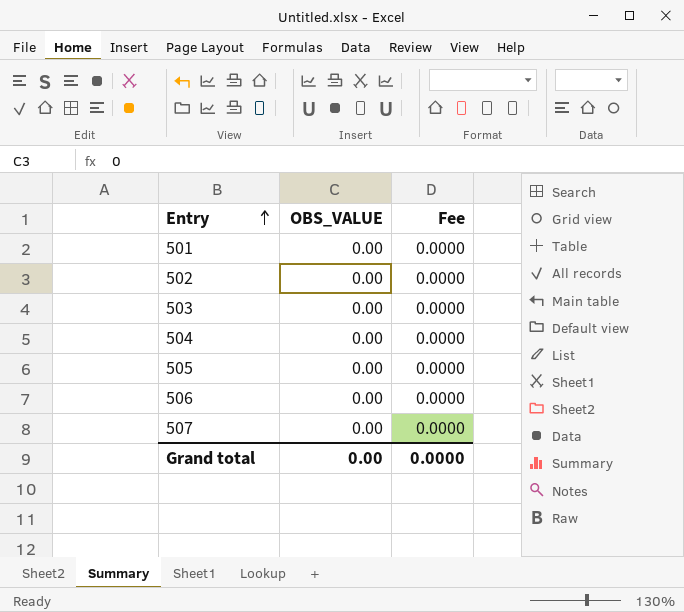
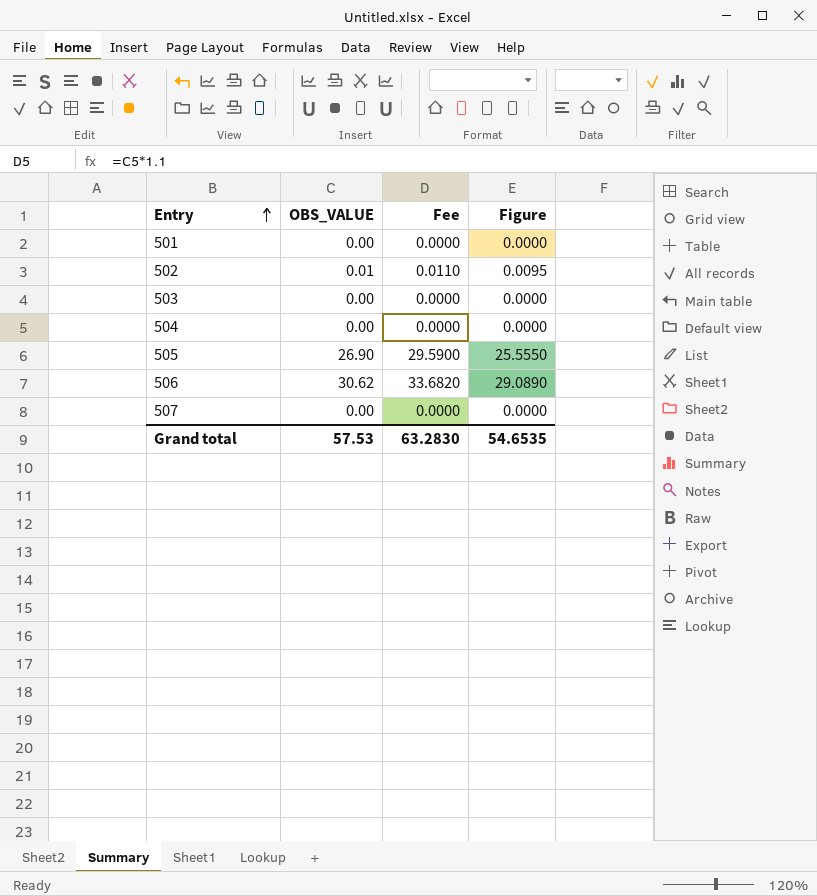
column Figure | formula: none -> [OBS_VALUE] * 0.95
502 | OBS_VALUE: 0.00 -> 0.01
502 | Fee: 0.0000 -> 0.0110
505 | OBS_VALUE: 0.00 -> 26.90
505 | Fee: 0.0000 -> 29.5900
506 | OBS_VALUE: 0.00 -> 30.62
506 | Fee: 0.0000 -> 33.6820
Grand total | OBS_VALUE: 0.00 -> 57.53
Grand total | Fee: 0.0000 -> 63.2830

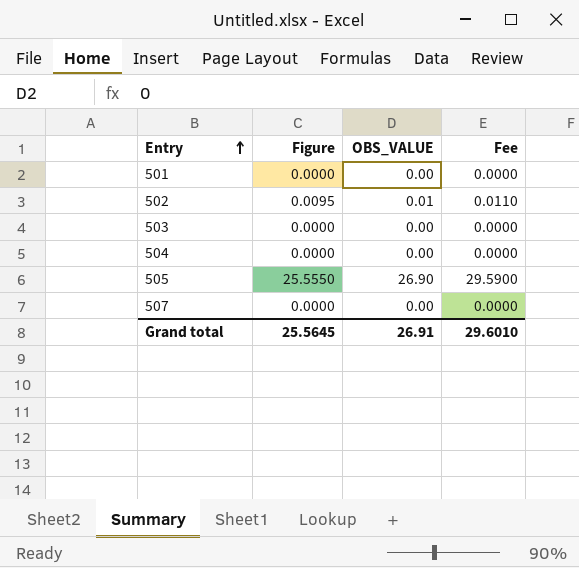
column Figure | position: 4 -> 2
row 506: 30.62 | 33.6820 | 29.0890 -> none
Grand total | Figure: 54.6535 -> 25.5645
Grand total | OBS_VALUE: 57.53 -> 26.91
Grand total | Fee: 63.2830 -> 29.6010

